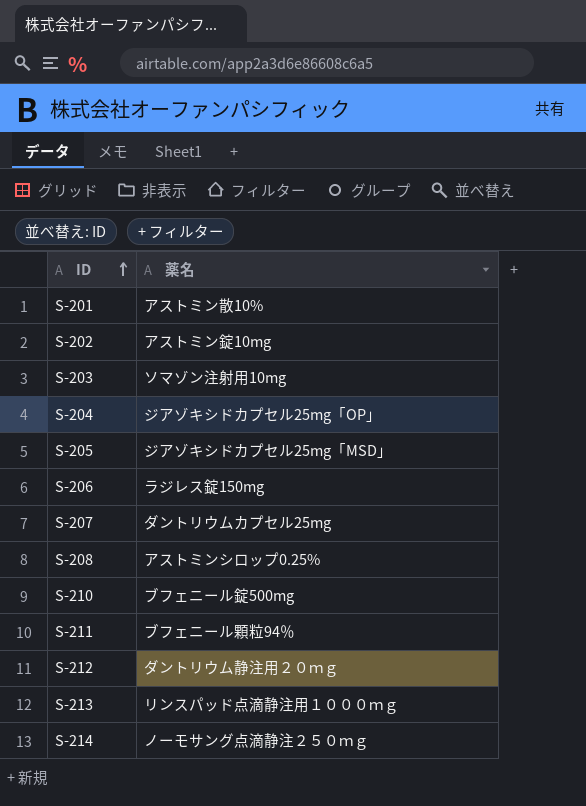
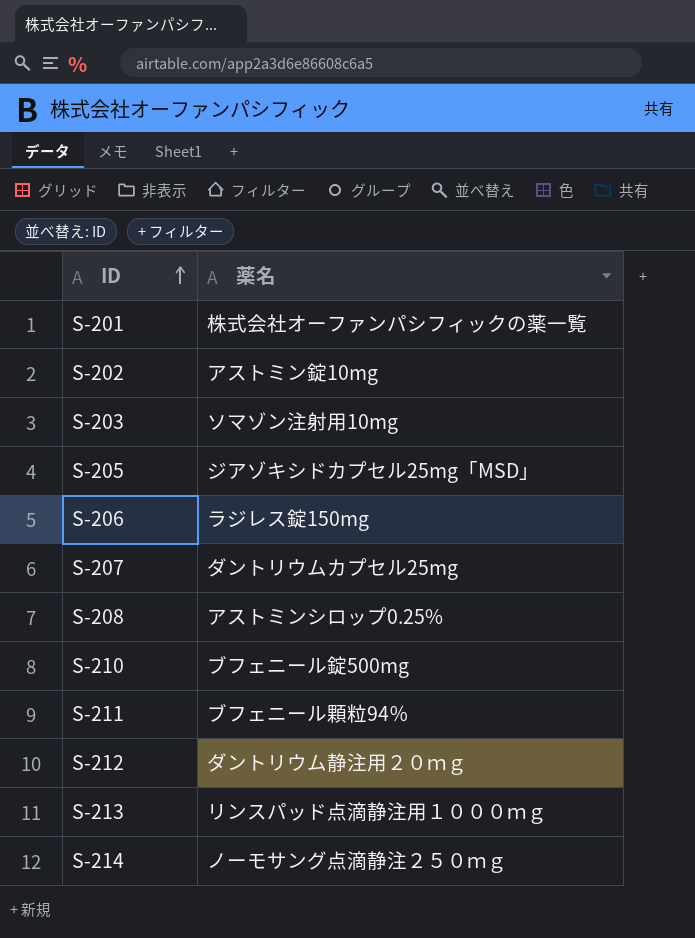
row S-204: ジアゾキシドカプセル25mg「OP」 -> none
S-201 | 薬名: アストミン散10% -> 株式会社オーファンパシフィックの薬一覧

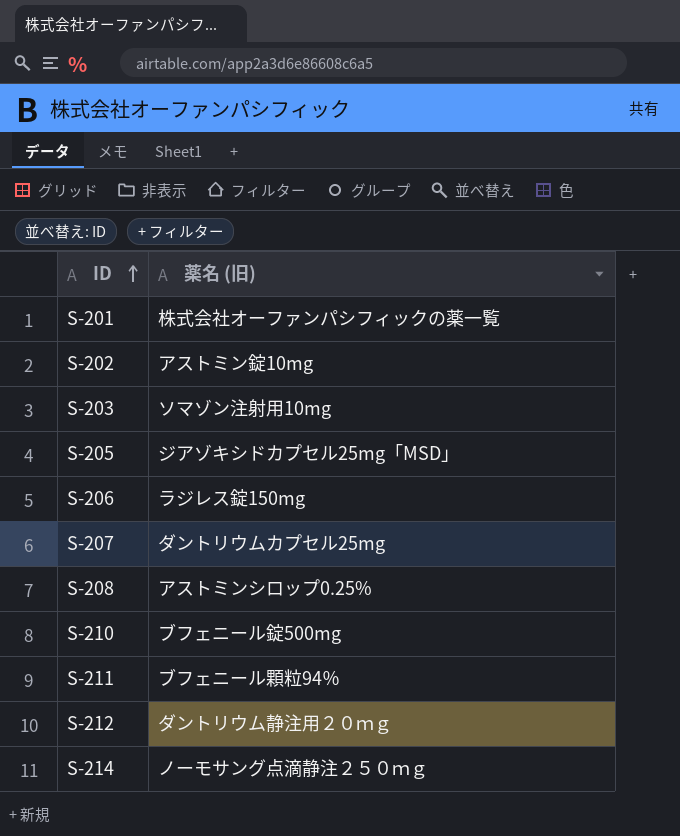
column name: 薬名 -> 薬名 (旧)
row S-213: リンスパッド点滴静注用１０００ｍｇ -> none

